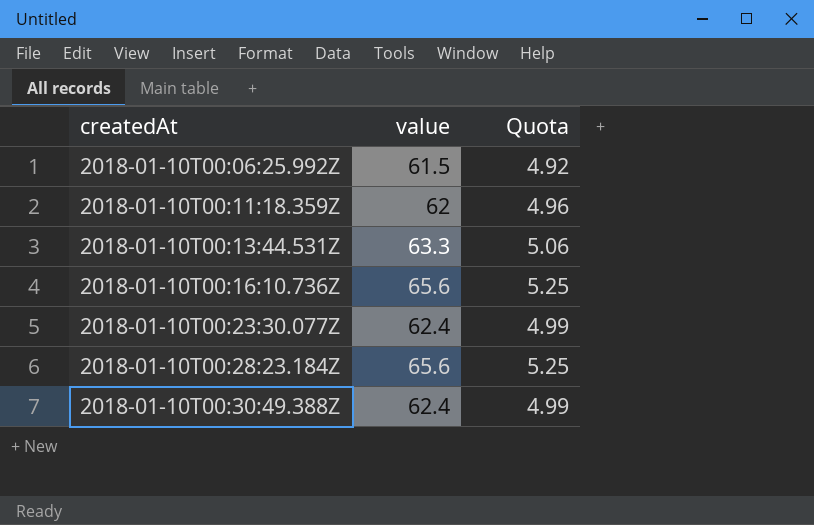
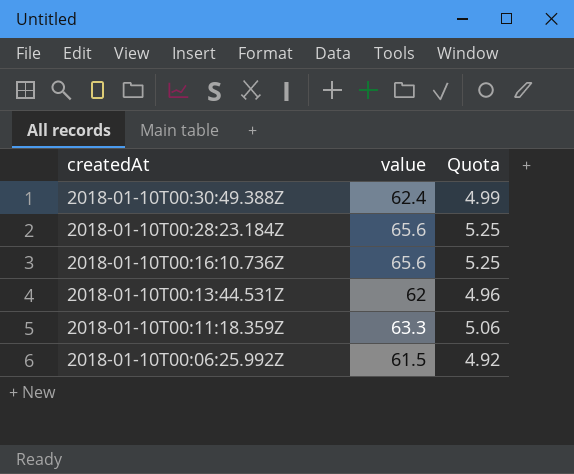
row order: createdAt ascending -> createdAt descending
row 2018-01-10T00:23:30.077Z: 62.4 | 4.99 -> none
2018-01-10T00:13:44.531Z | value: 63.3 -> 62
2018-01-10T00:13:44.531Z | Quota: 5.06 -> 4.96
2018-01-10T00:11:18.359Z | value: 62 -> 63.3
2018-01-10T00:11:18.359Z | Quota: 4.96 -> 5.06

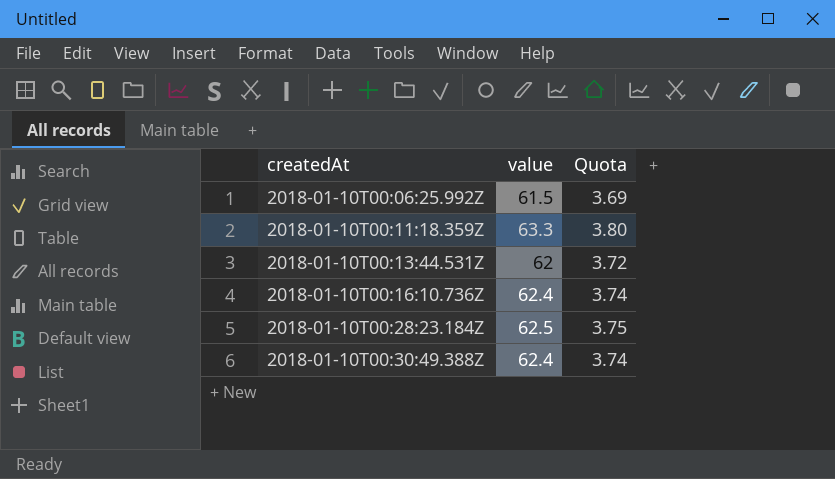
row order: createdAt descending -> createdAt ascending
column Quota | formula: [value] * 0.08 -> [value] * 0.06
2018-01-10T00:16:10.736Z | value: 65.6 -> 62.4
2018-01-10T00:28:23.184Z | value: 65.6 -> 62.5

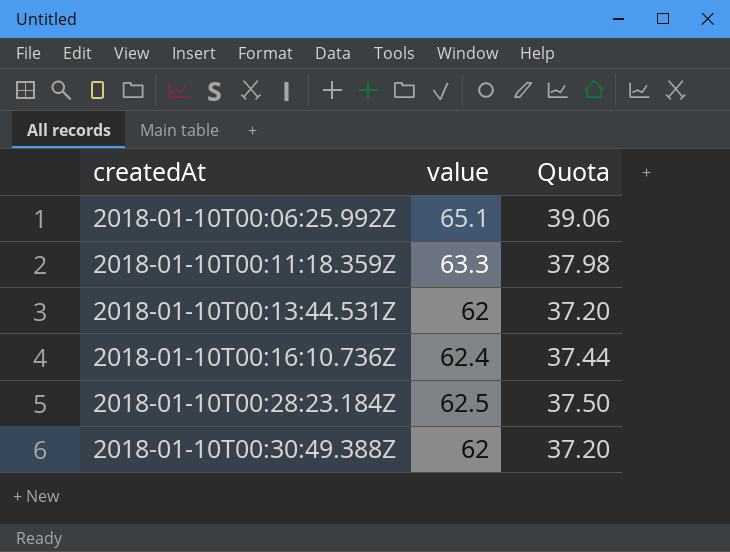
column Quota | formula: [value] * 0.06 -> [value] * 0.6
2018-01-10T00:06:25.992Z | value: 61.5 -> 65.1
2018-01-10T00:30:49.388Z | value: 62.4 -> 62

